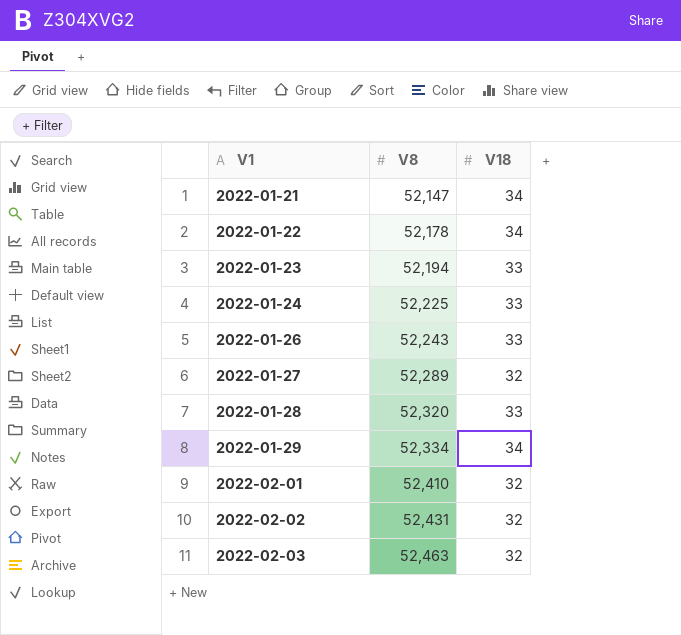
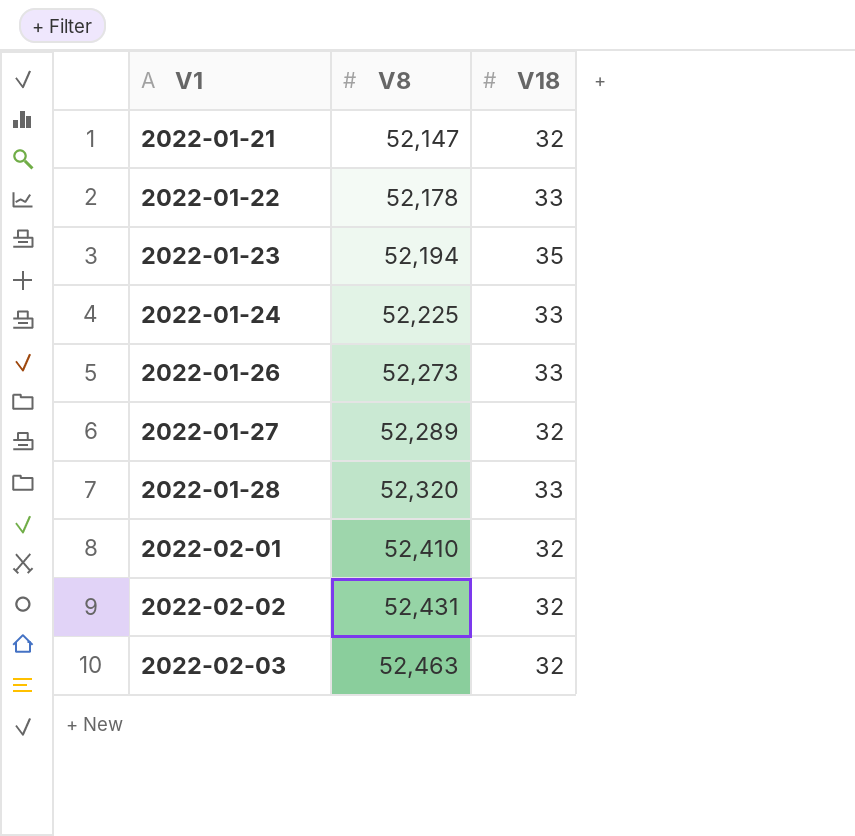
row 2022-01-29: 52,334 | 34 -> none
2022-01-21 | V18: 34 -> 32
2022-01-22 | V18: 34 -> 33
2022-01-23 | V18: 33 -> 35
2022-01-26 | V8: 52,243 -> 52,273

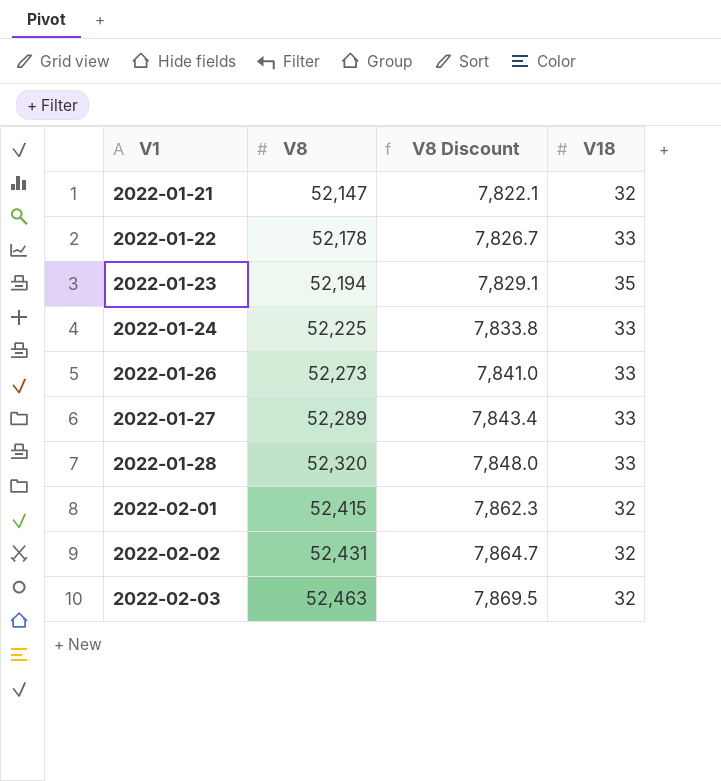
column V8 Discount | formula: none -> [V8] * 0.15
2022-01-27 | V18: 32 -> 33
2022-02-01 | V8: 52,410 -> 52,415

